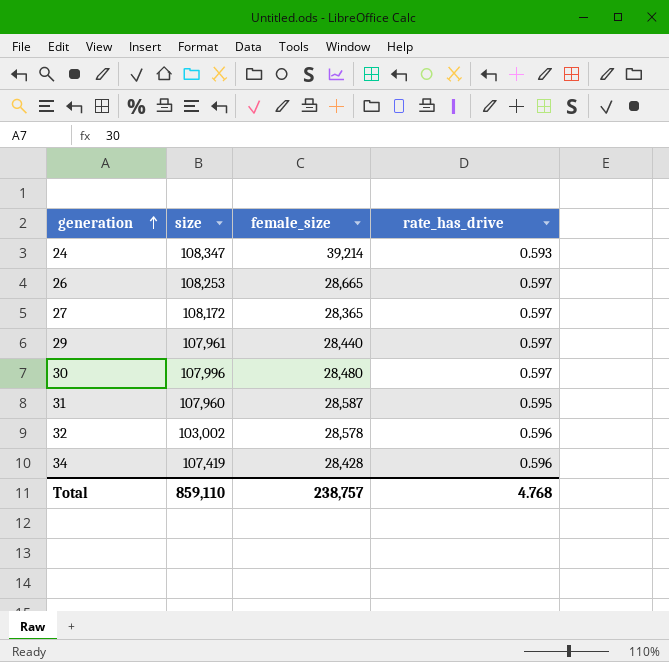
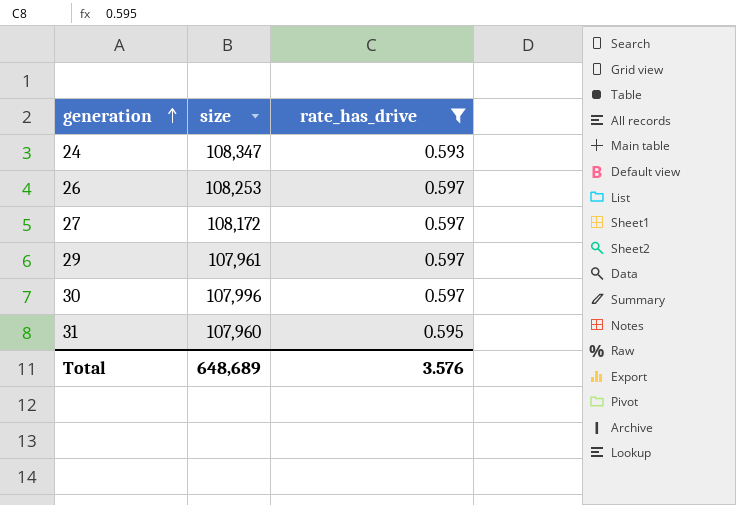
filter: none -> rate_has_drive != 0.596
column female_size | position: 3 -> none
Total | size: 859,110 -> 648,689
Total | rate_has_drive: 4.768 -> 3.576

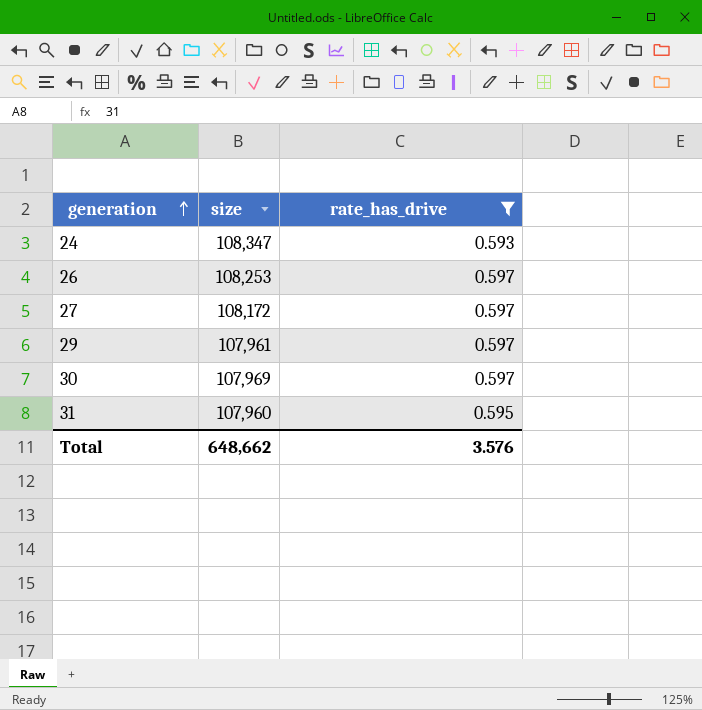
30 | size: 107,996 -> 107,969
Total | size: 648,689 -> 648,662

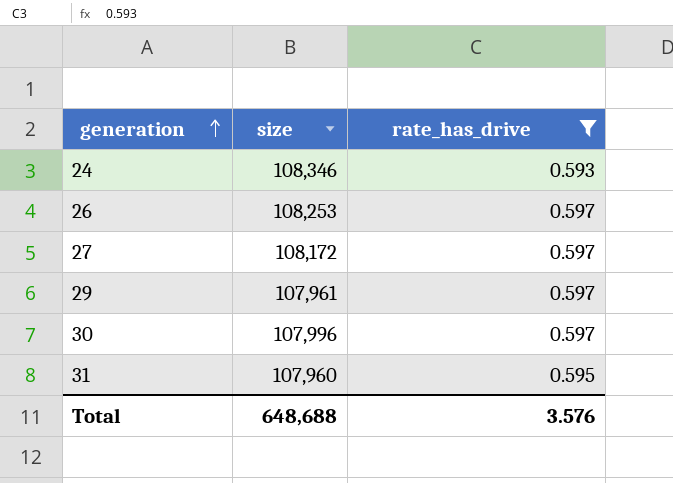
24 | size: 108,347 -> 108,346
30 | size: 107,969 -> 107,996
Total | size: 648,662 -> 648,688

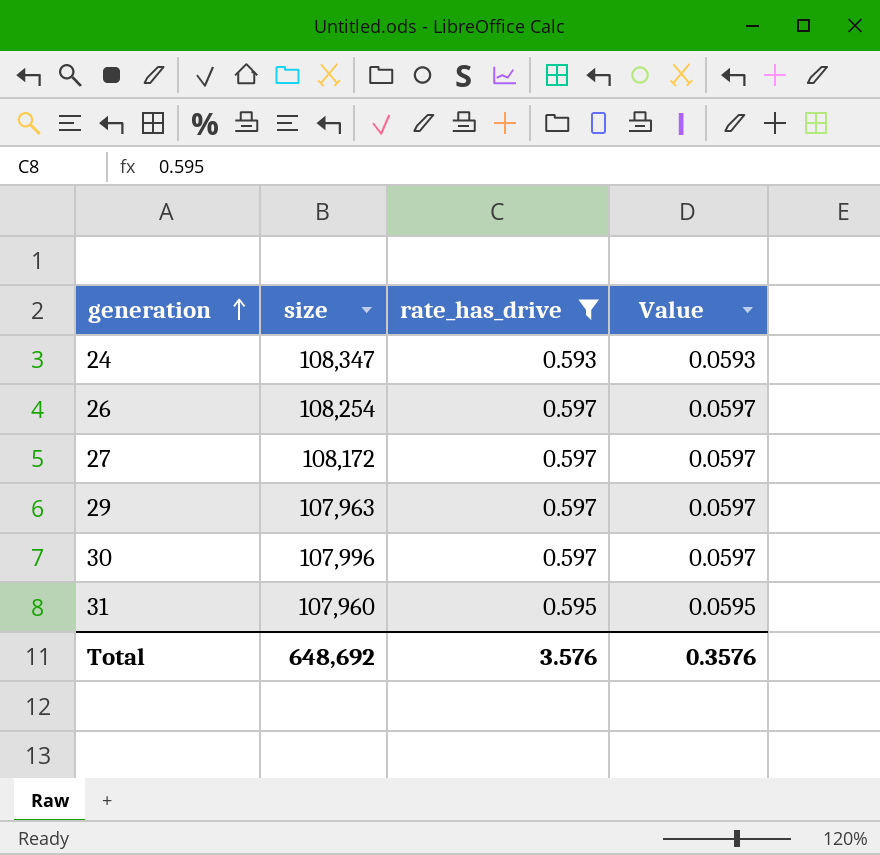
column Value | formula: none -> [rate_has_drive] * 0.1
24 | size: 108,346 -> 108,347
26 | size: 108,253 -> 108,254
29 | size: 107,961 -> 107,963
Total | size: 648,688 -> 648,692

